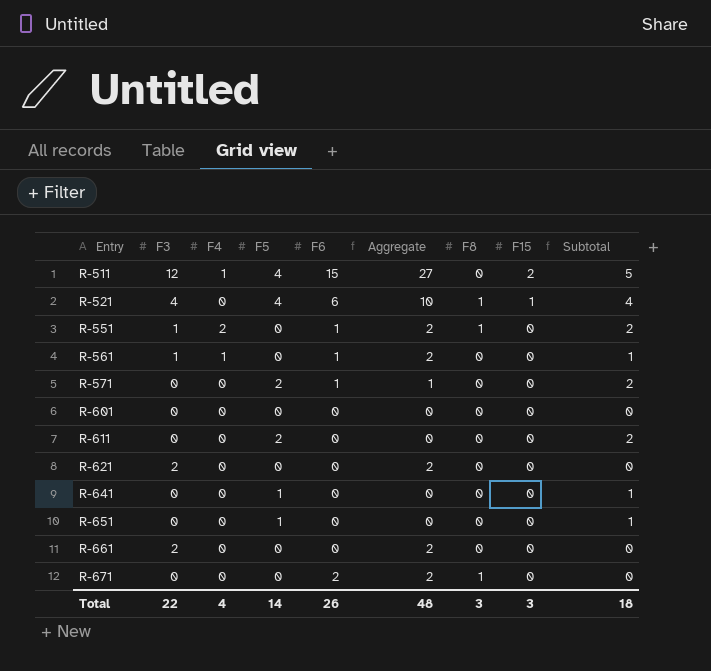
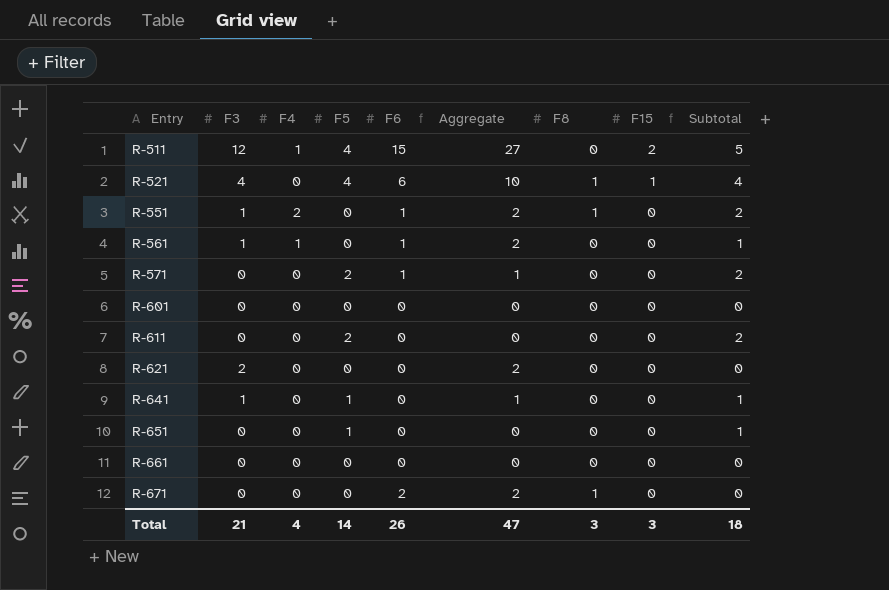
R-641 | F3: 0 -> 1
R-641 | Aggregate: 0 -> 1
R-661 | F3: 2 -> 0
R-661 | Aggregate: 2 -> 0
Total | F3: 22 -> 21
Total | Aggregate: 48 -> 47

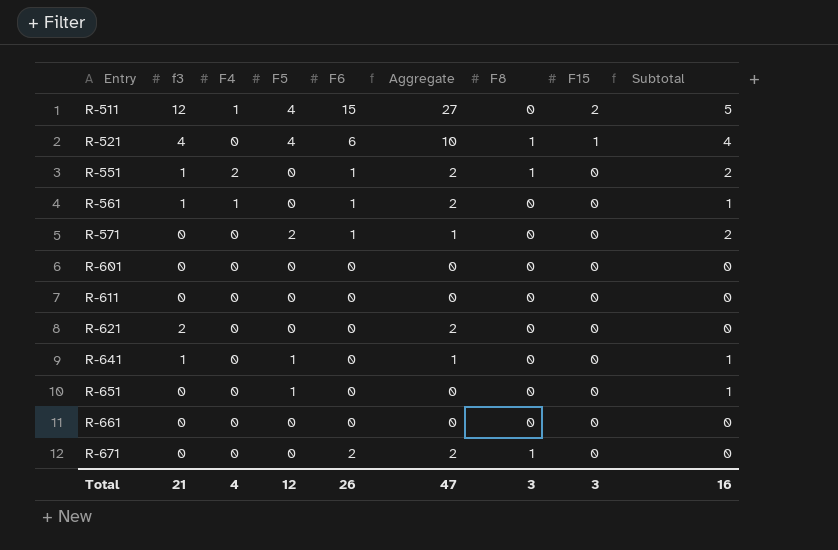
column name: F3 -> f3
R-611 | F5: 2 -> 0
R-611 | Subtotal: 2 -> 0
Total | F5: 14 -> 12
Total | Subtotal: 18 -> 16

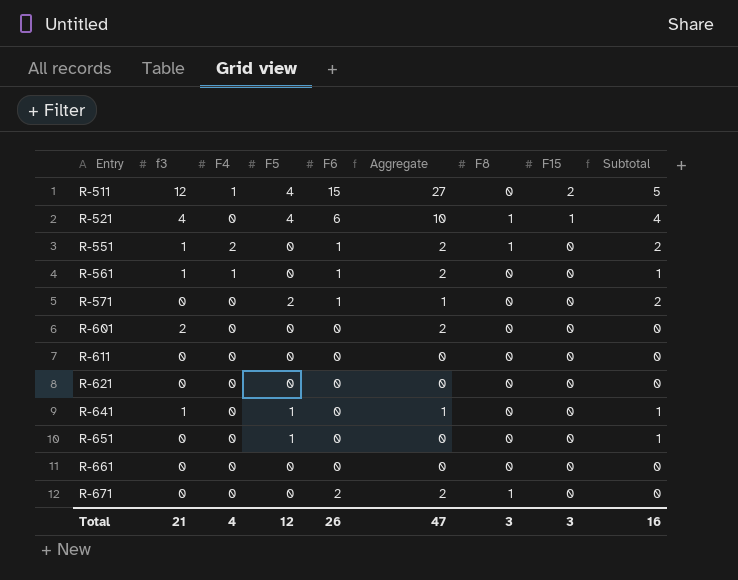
R-601 | f3: 0 -> 2
R-601 | Aggregate: 0 -> 2
R-621 | f3: 2 -> 0
R-621 | Aggregate: 2 -> 0

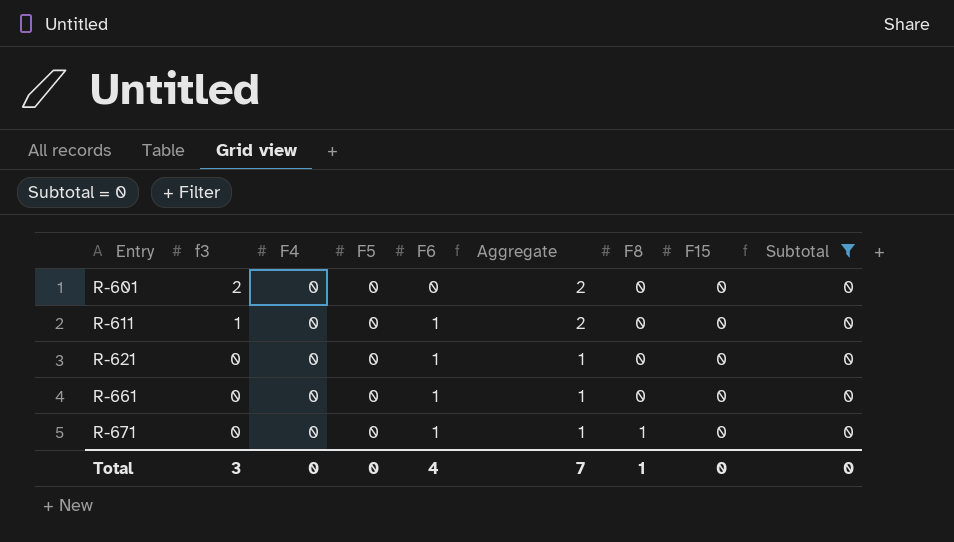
filter: none -> Subtotal = 0
R-611 | f3: 0 -> 1
R-611 | F6: 0 -> 1
R-611 | Aggregate: 0 -> 2
R-621 | F6: 0 -> 1
R-621 | Aggregate: 0 -> 1
R-661 | F6: 0 -> 1
R-661 | Aggregate: 0 -> 1
R-671 | F6: 2 -> 1
R-671 | Aggregate: 2 -> 1
Total | f3: 21 -> 3
Total | F4: 4 -> 0
Total | F5: 12 -> 0
Total | F6: 26 -> 4
Total | Aggregate: 47 -> 7
Total | F8: 3 -> 1
Total | F15: 3 -> 0
Total | Subtotal: 16 -> 0

